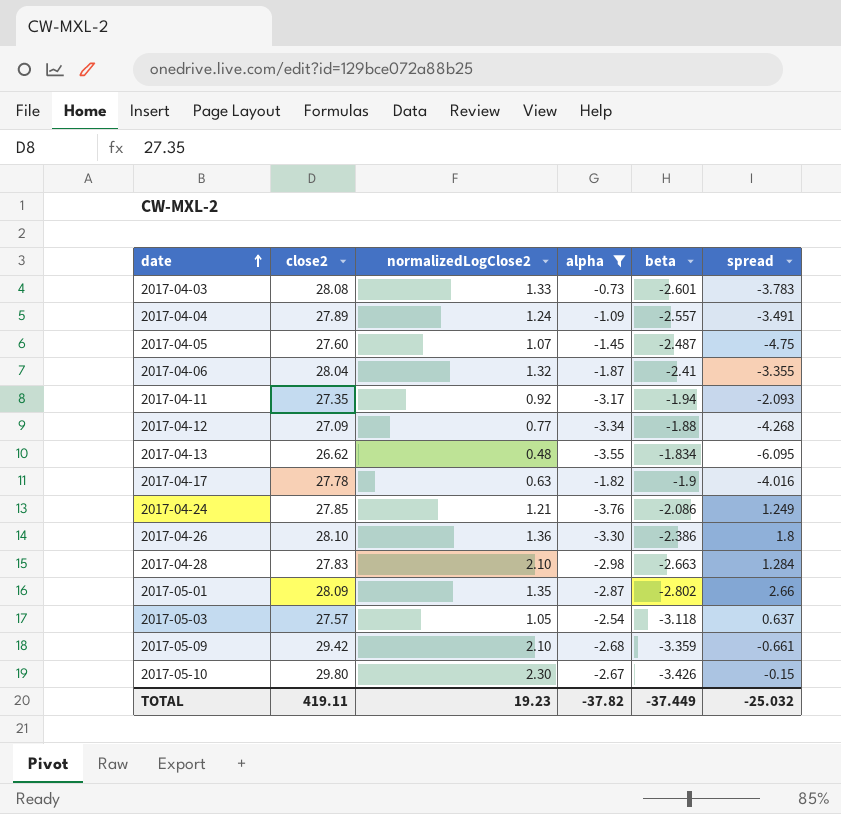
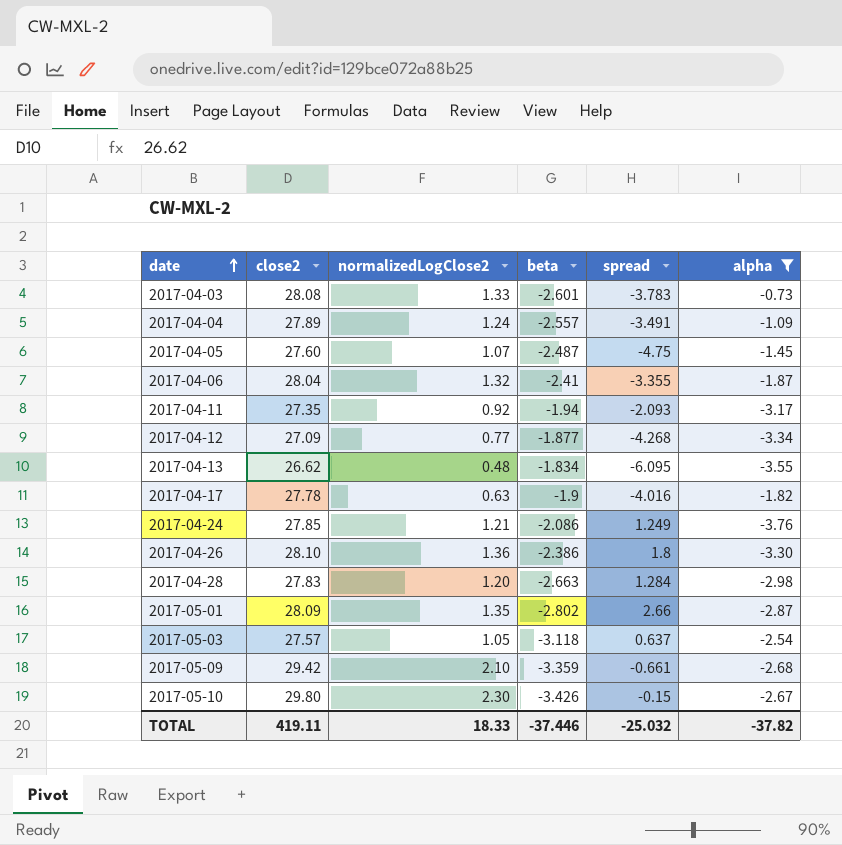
column alpha | position: 4 -> 6
2017-04-12 | beta: -1.88 -> -1.877
2017-04-28 | normalizedLogClose2: 2.10 -> 1.20
TOTAL | normalizedLogClose2: 19.23 -> 18.33
TOTAL | beta: -37.449 -> -37.446

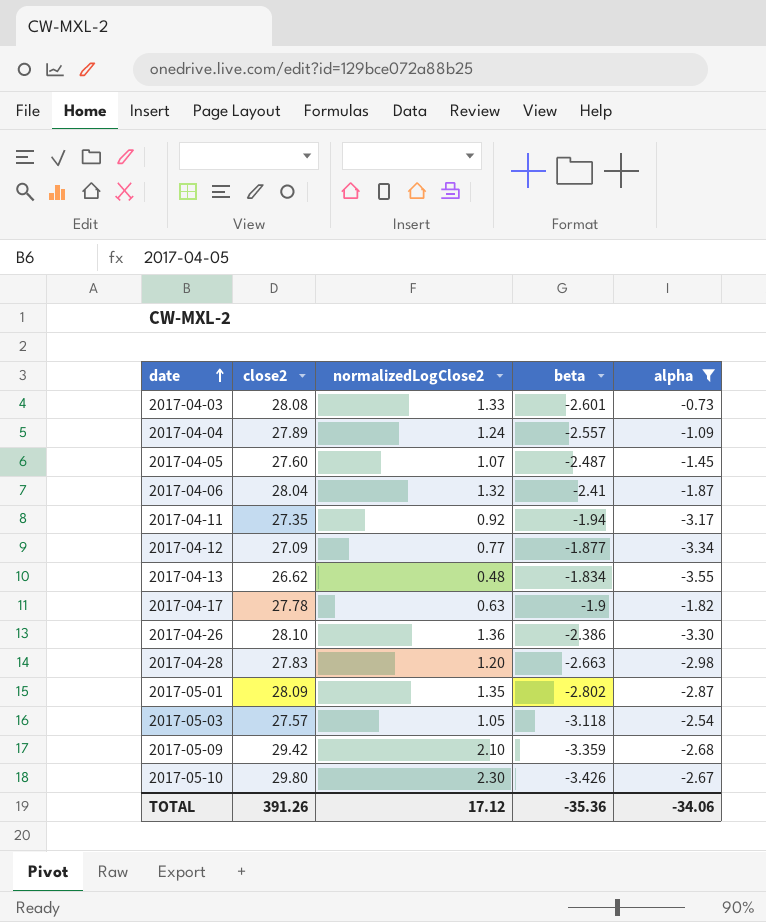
column spread | position: 5 -> none
row 2017-04-24: 27.85 | 1.21 | -2.086 | 1.249 | -3.76 -> none
TOTAL | close2: 419.11 -> 391.26
TOTAL | normalizedLogClose2: 18.33 -> 17.12
TOTAL | beta: -37.446 -> -35.36
TOTAL | alpha: -37.82 -> -34.06

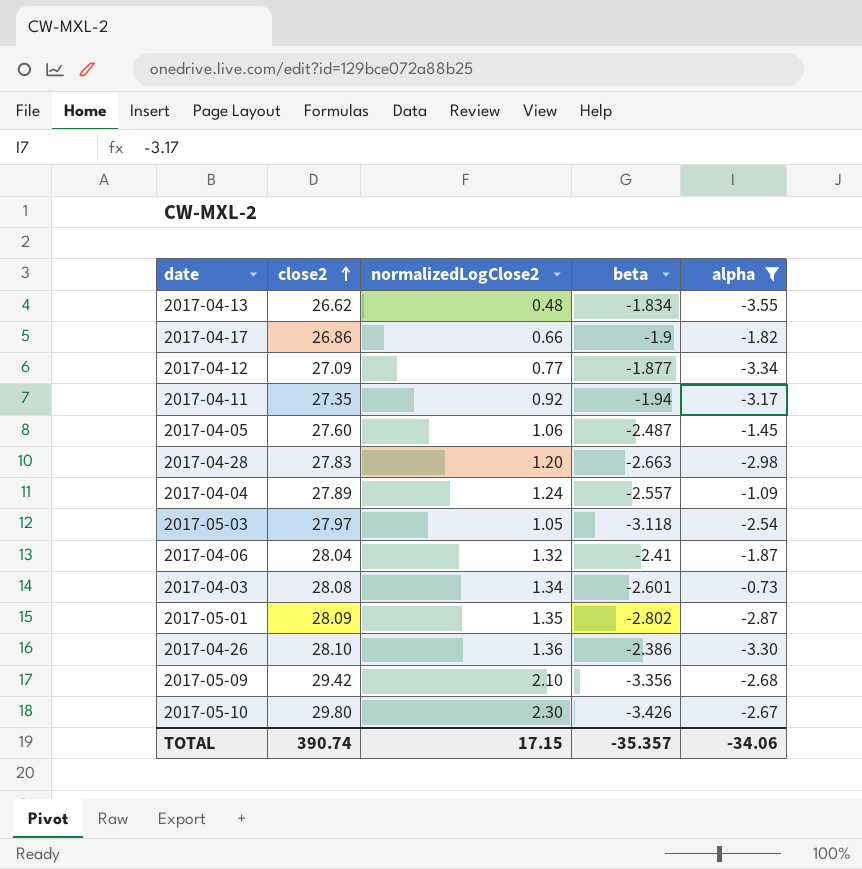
row order: date ascending -> close2 ascending
2017-04-17 | close2: 27.78 -> 26.86
2017-04-17 | normalizedLogClose2: 0.63 -> 0.66
2017-04-05 | normalizedLogClose2: 1.07 -> 1.06
2017-05-03 | close2: 27.57 -> 27.97
2017-04-03 | normalizedLogClose2: 1.33 -> 1.34
2017-05-09 | beta: -3.359 -> -3.356
TOTAL | close2: 391.26 -> 390.74
TOTAL | normalizedLogClose2: 17.12 -> 17.15
TOTAL | beta: -35.36 -> -35.357

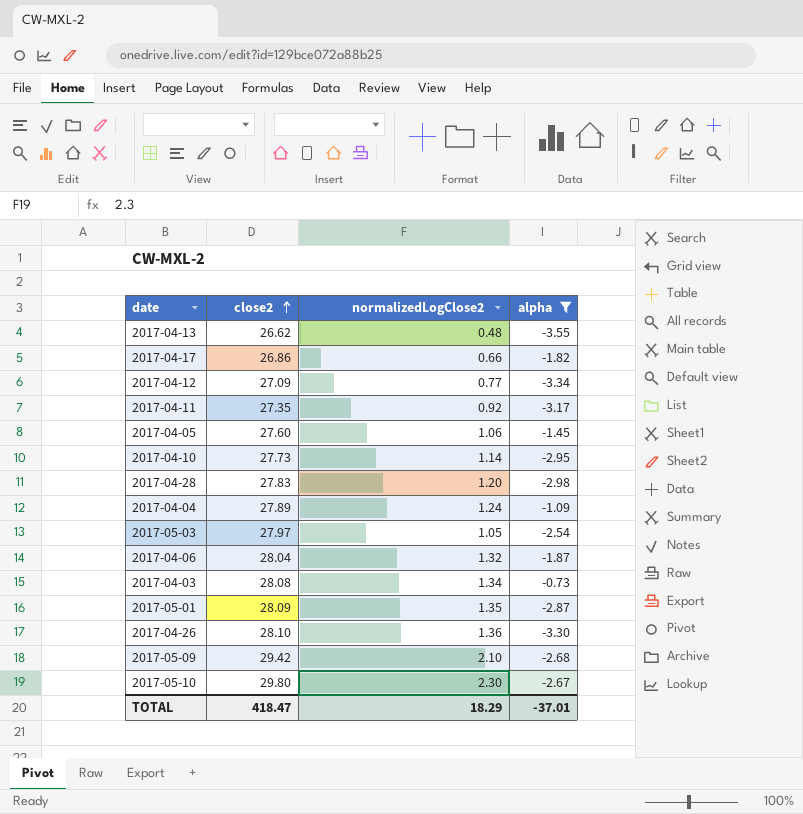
column beta | position: 4 -> none
row 2017-04-10: none -> 27.73 | 1.14 | -2.95
TOTAL | close2: 390.74 -> 418.47
TOTAL | normalizedLogClose2: 17.15 -> 18.29
TOTAL | alpha: -34.06 -> -37.01

